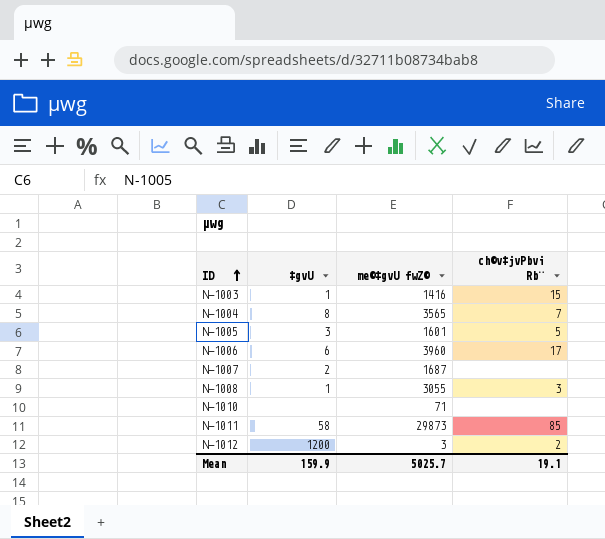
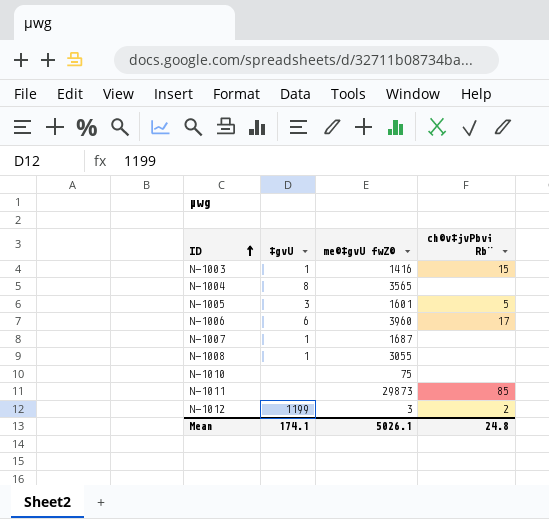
N-1004 | ch©v‡jvPbvi Rb¨: 7 -> none
N-1007 | ‡gvU: 2 -> 1
N-1008 | ch©v‡jvPbvi Rb¨: 3 -> none
N-1010 | me©‡gvU fwZ©: 71 -> 75
N-1011 | ‡gvU: 58 -> none
N-1012 | ‡gvU: 1200 -> 1199
Mean | ‡gvU: 159.9 -> 174.1
Mean | me©‡gvU fwZ©: 5025.7 -> 5026.1
Mean | ch©v‡jvPbvi Rb¨: 19.1 -> 24.8

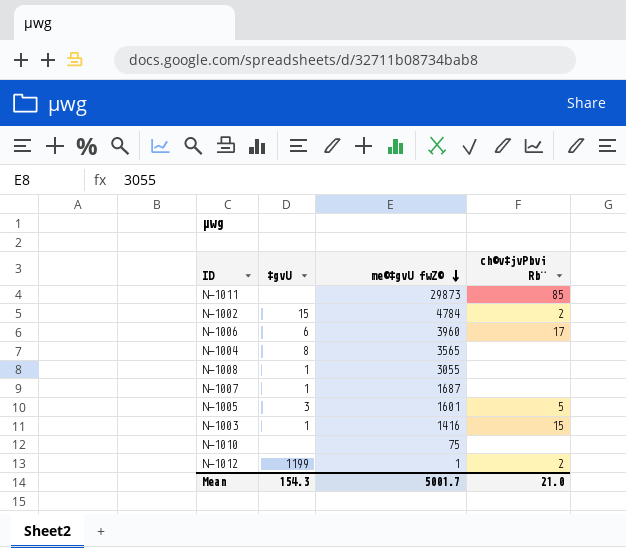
row order: ID ascending -> me©‡gvU fwZ© descending
row N-1002: none -> 15 | 4784 | 2
N-1012 | me©‡gvU fwZ©: 3 -> 1
Mean | ‡gvU: 174.1 -> 154.3
Mean | me©‡gvU fwZ©: 5026.1 -> 5001.7
Mean | ch©v‡jvPbvi Rb¨: 24.8 -> 21.0

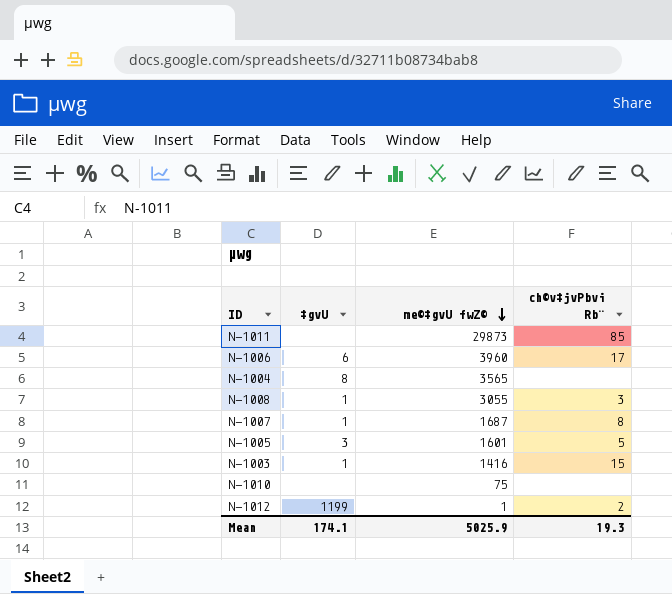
row N-1002: 15 | 4784 | 2 -> none
N-1008 | ch©v‡jvPbvi Rb¨: none -> 3
N-1007 | ch©v‡jvPbvi Rb¨: none -> 8
Mean | ‡gvU: 154.3 -> 174.1
Mean | me©‡gvU fwZ©: 5001.7 -> 5025.9
Mean | ch©v‡jvPbvi Rb¨: 21.0 -> 19.3

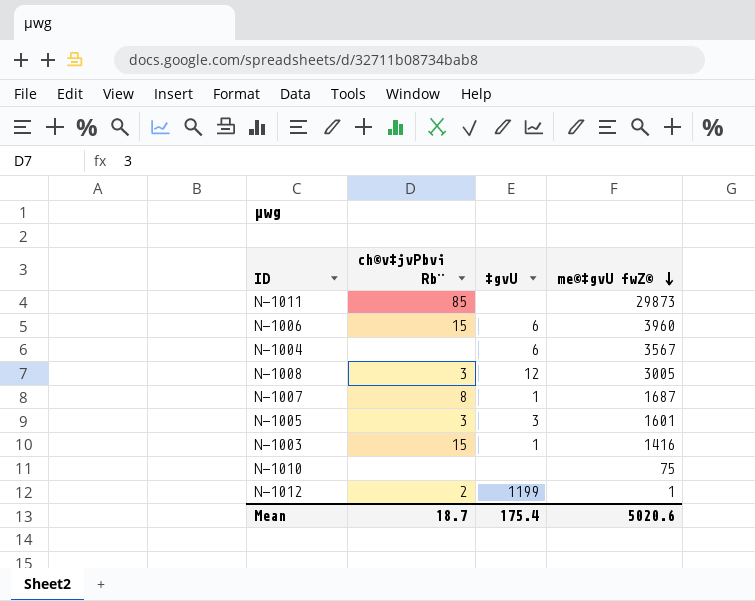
column ch©v‡jvPbvi Rb¨ | position: 4 -> 2
N-1006 | ch©v‡jvPbvi Rb¨: 17 -> 15
N-1004 | ‡gvU: 8 -> 6
N-1004 | me©‡gvU fwZ©: 3565 -> 3567
N-1008 | ‡gvU: 1 -> 12
N-1008 | me©‡gvU fwZ©: 3055 -> 3005
N-1005 | ch©v‡jvPbvi Rb¨: 5 -> 3
Mean | ch©v‡jvPbvi Rb¨: 19.3 -> 18.7
Mean | ‡gvU: 174.1 -> 175.4
Mean | me©‡gvU fwZ©: 5025.9 -> 5020.6

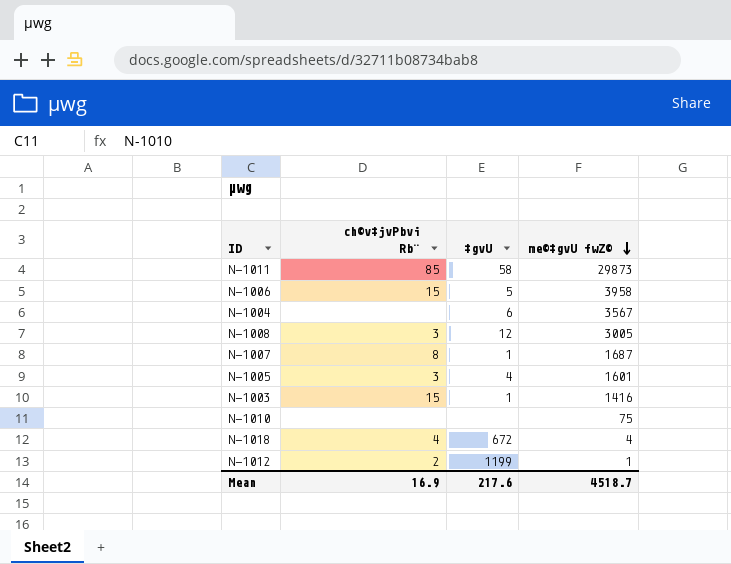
N-1011 | ‡gvU: none -> 58
N-1006 | ‡gvU: 6 -> 5
N-1006 | me©‡gvU fwZ©: 3960 -> 3958
N-1005 | ‡gvU: 3 -> 4
row N-1018: none -> 4 | 672 | 4
Mean | ch©v‡jvPbvi Rb¨: 18.7 -> 16.9
Mean | ‡gvU: 175.4 -> 217.6
Mean | me©‡gvU fwZ©: 5020.6 -> 4518.7

